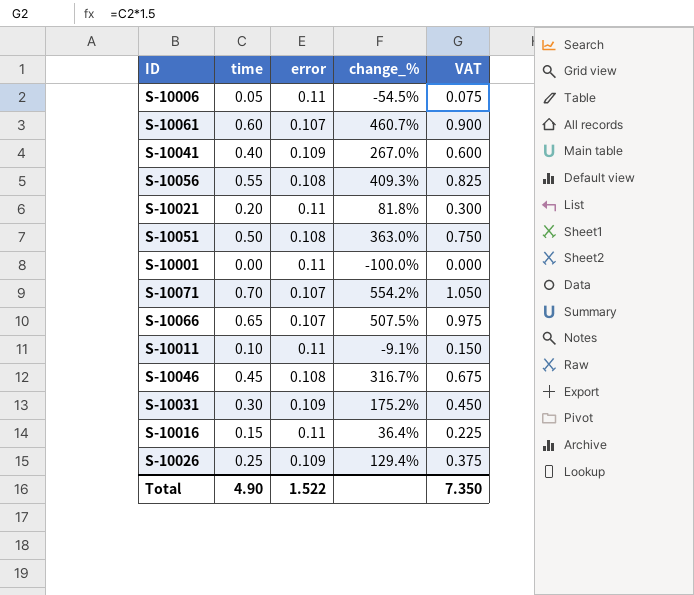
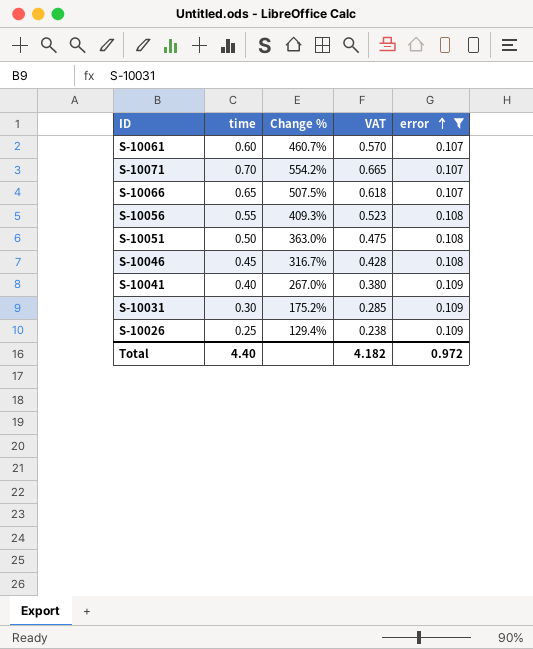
filter: none -> error != 0.11
row order: none -> error ascending
column name: change_% -> Change %
column VAT | formula: [time] * 1.5 -> [time] * 0.95
column error | position: 3 -> 5
Total | time: 4.90 -> 4.40
Total | VAT: 7.350 -> 4.182
Total | error: 1.522 -> 0.972

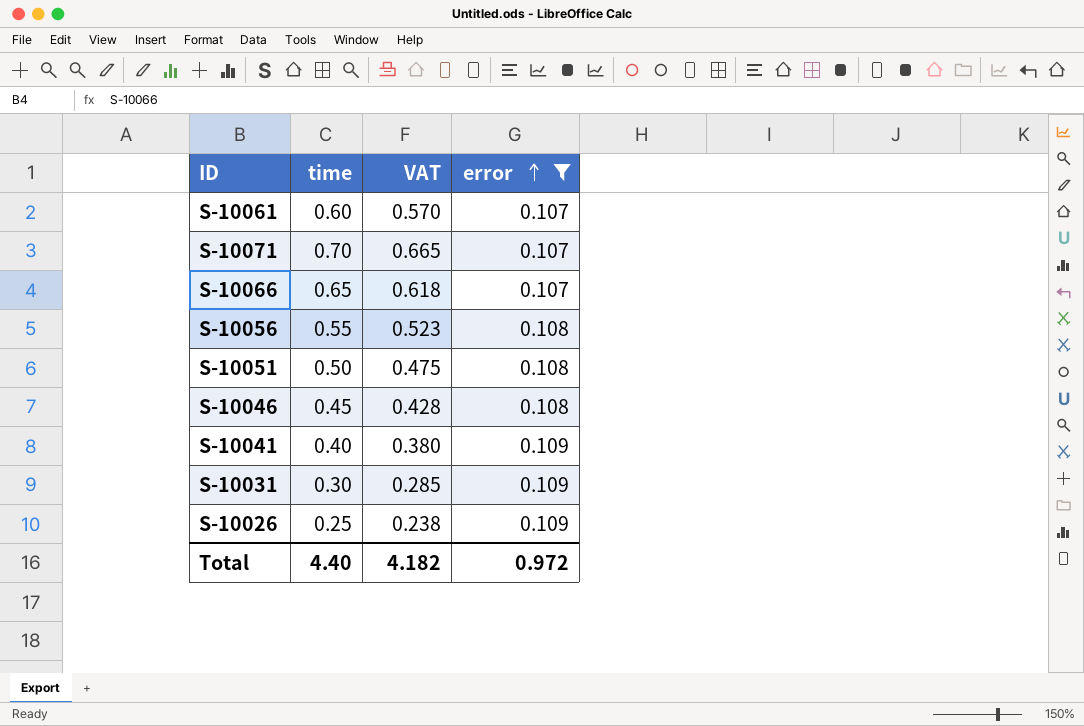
column Change % | formula: ([time] - [error]) / [error] -> none

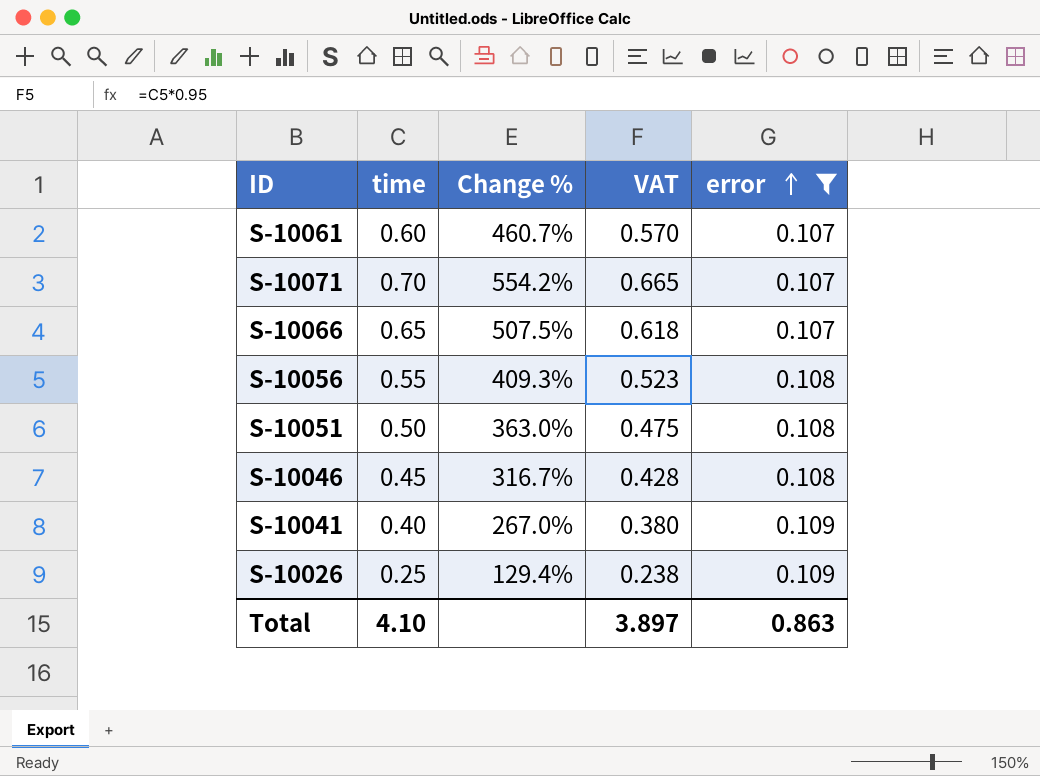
column Change % | formula: none -> ([time] - [error]) / [error]
row S-10031: 0.30 | 0.285 | 0.109 -> none
Total | time: 4.40 -> 4.10
Total | VAT: 4.182 -> 3.897
Total | error: 0.972 -> 0.863

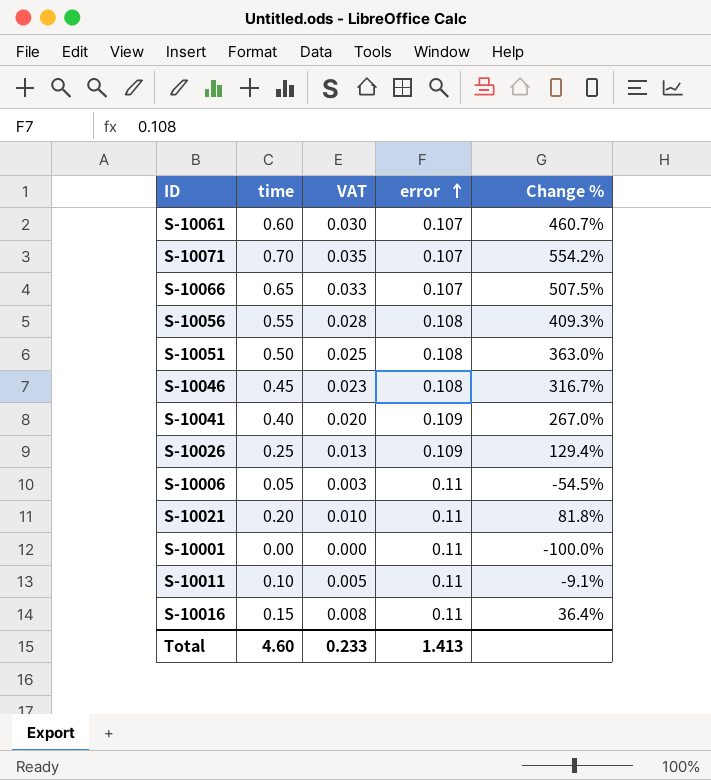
filter: error != 0.11 -> none
column VAT | formula: [time] * 0.95 -> [time] * 0.05
column Change % | position: 3 -> 5
Total | time: 4.10 -> 4.60
Total | VAT: 3.897 -> 0.233
Total | error: 0.863 -> 1.413

